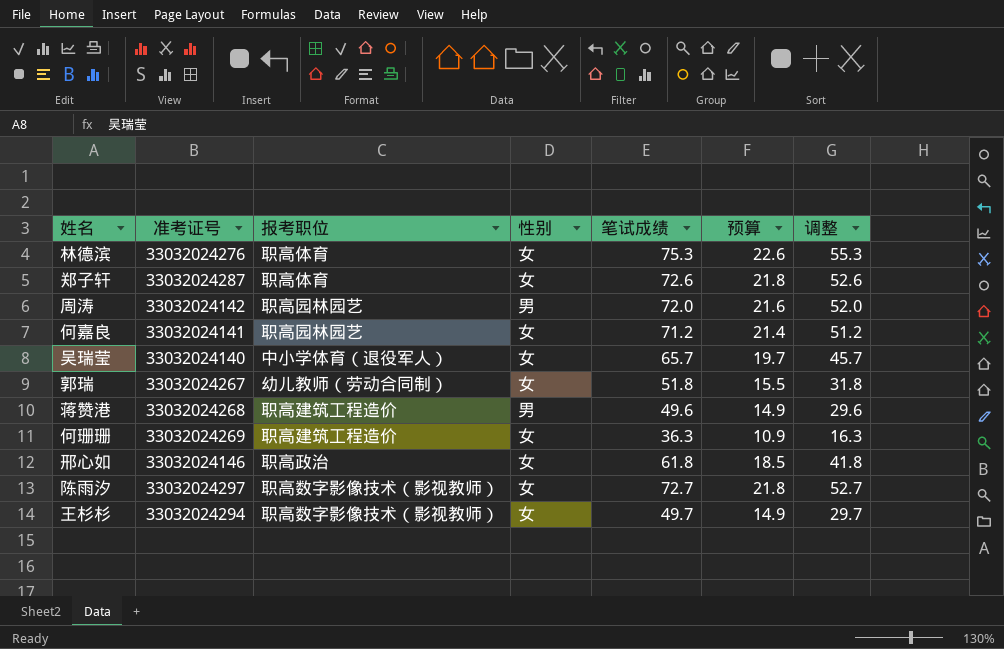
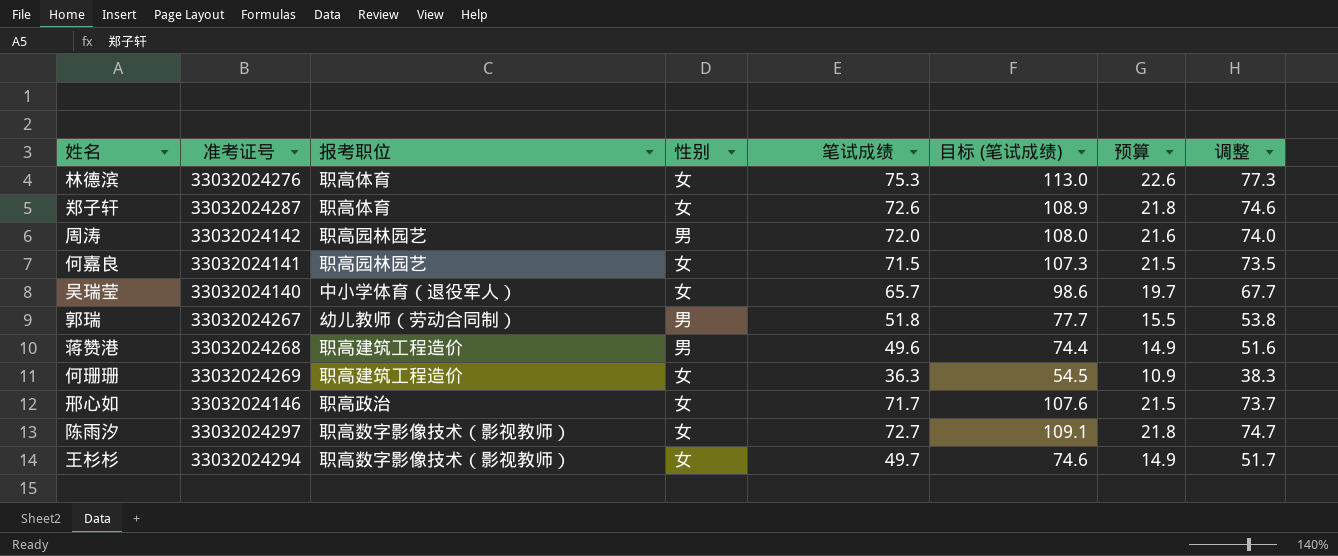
column 目标 (笔试成绩) | formula: none -> [笔试成绩] * 1.5
column 调整 | formula: [笔试成绩] - 20 -> [笔试成绩] + 2
何嘉良 | 笔试成绩: 71.2 -> 71.5
何嘉良 | 预算: 21.4 -> 21.5
郭瑞 | 性别: 女 -> 男
邢心如 | 笔试成绩: 61.8 -> 71.7
邢心如 | 预算: 18.5 -> 21.5

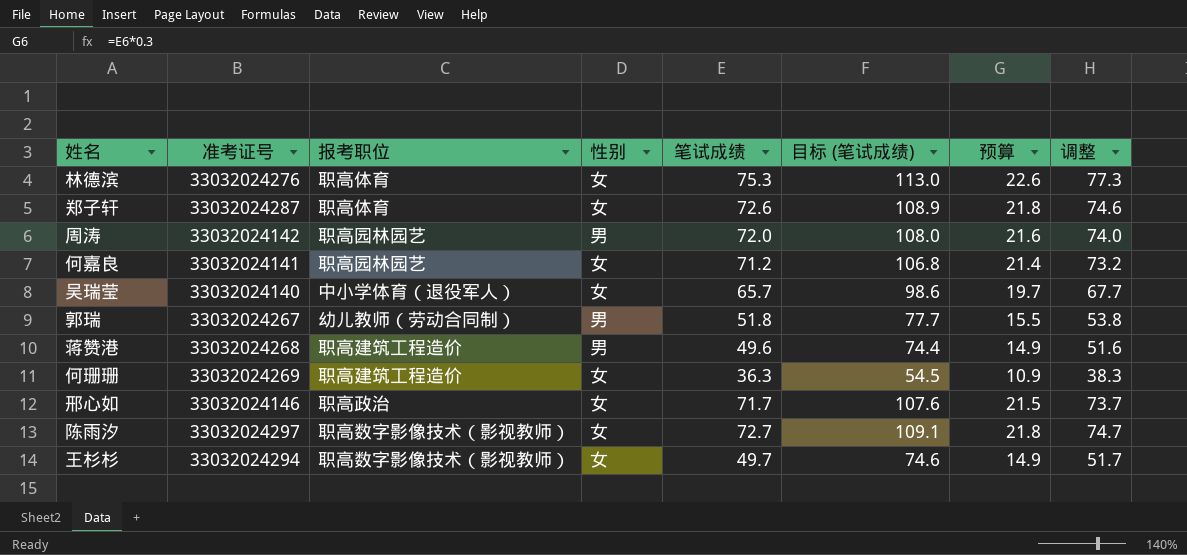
何嘉良 | 笔试成绩: 71.5 -> 71.2
何嘉良 | 目标 (笔试成绩): 107.3 -> 106.8
何嘉良 | 预算: 21.5 -> 21.4
何嘉良 | 调整: 73.5 -> 73.2

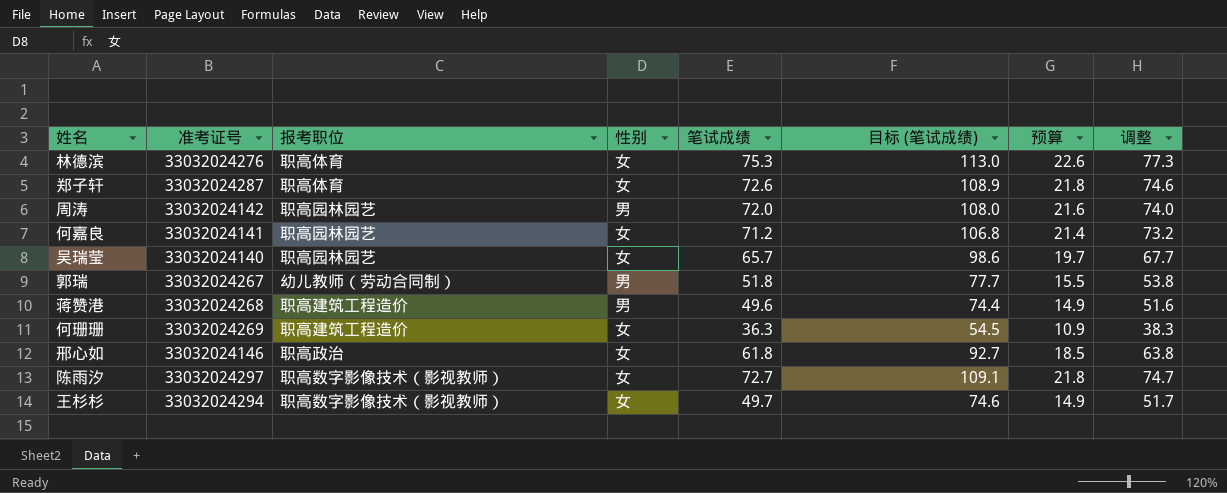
吴瑞莹 | 报考职位: 中小学体育（退役军人） -> 职高园林园艺
邢心如 | 笔试成绩: 71.7 -> 61.8
邢心如 | 目标 (笔试成绩): 107.6 -> 92.7
邢心如 | 预算: 21.5 -> 18.5
邢心如 | 调整: 73.7 -> 63.8

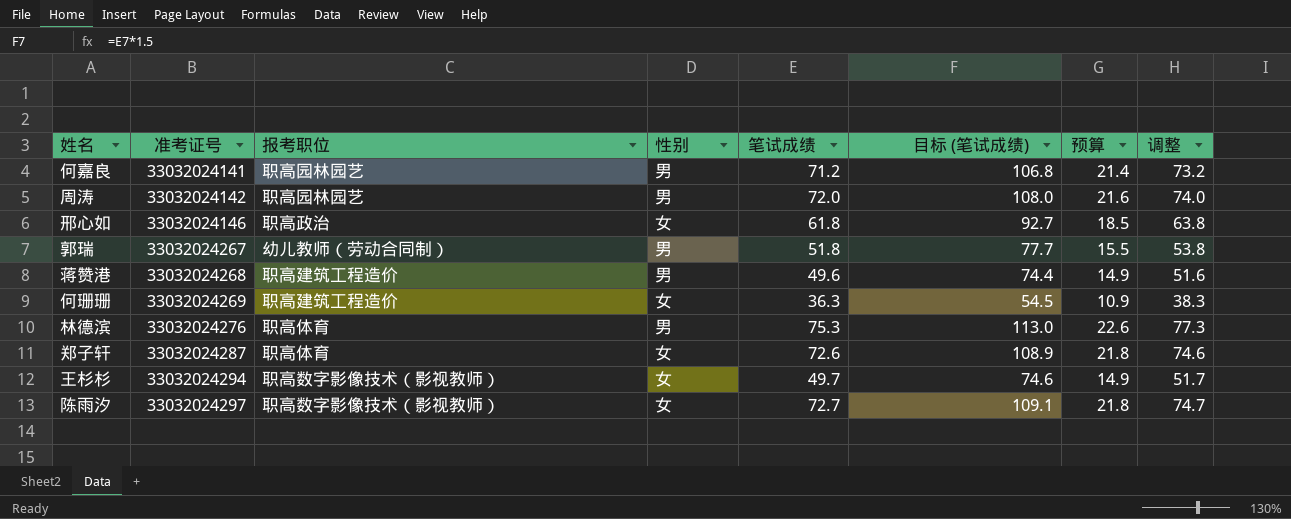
row order: none -> 准考证号 ascending
row 吴瑞莹: 33032024140 | 职高园林园艺 | 女 | 65.7 | 98.6 | 19.7 | 67.7 -> none
何嘉良 | 性别: 女 -> 男
林德滨 | 性别: 女 -> 男

